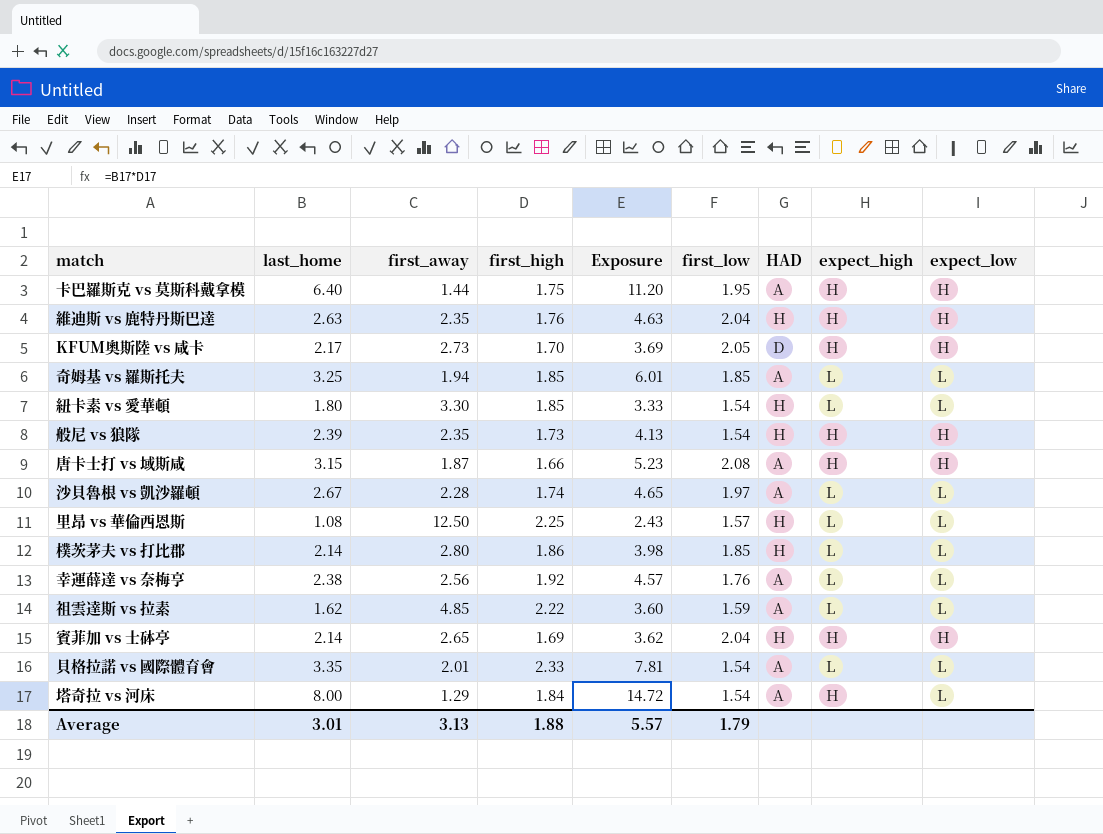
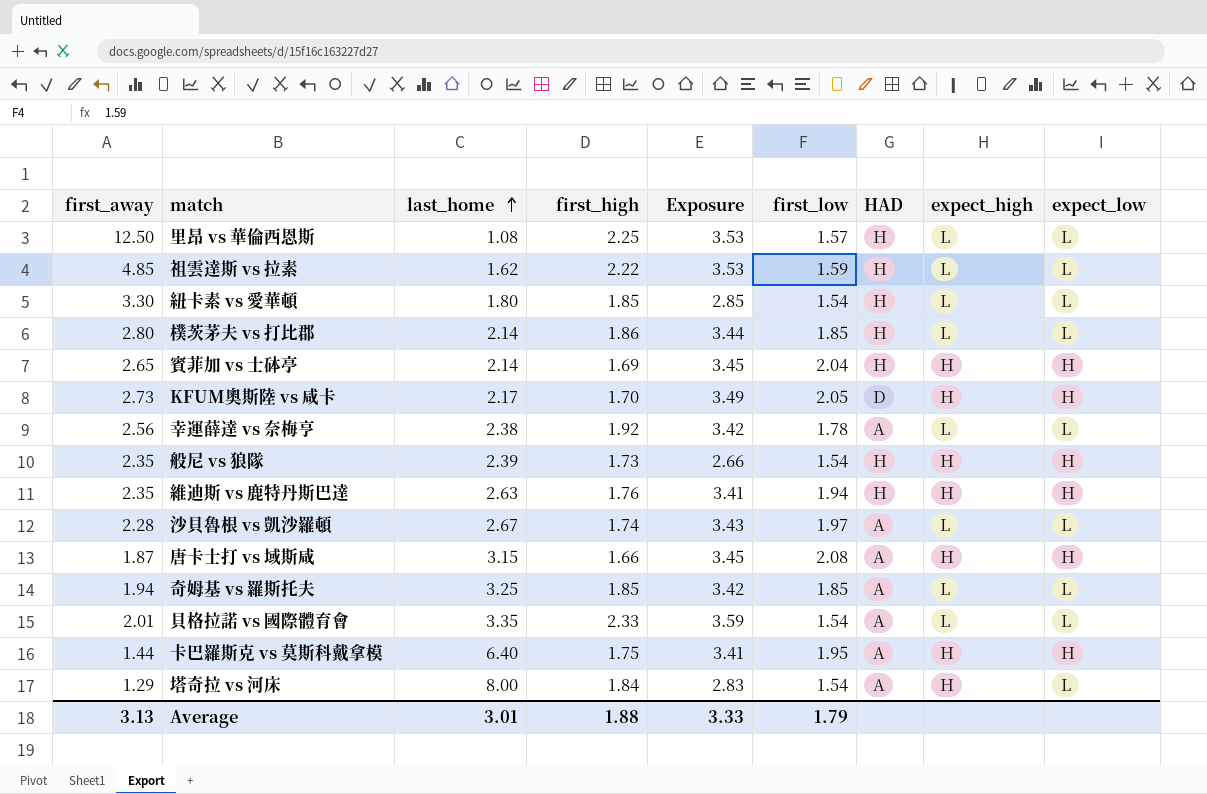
row order: none -> last_home ascending
column first_away | position: 3 -> 1
column Exposure | formula: [last_home] * [first_high] -> [first_high] * [first_low]
祖雲達斯 vs 拉素 | HAD: A -> H
幸運薛達 vs 奈梅亨 | first_low: 1.76 -> 1.78
維迪斯 vs 鹿特丹斯巴達 | first_low: 2.04 -> 1.94
Average | Exposure: 5.57 -> 3.33

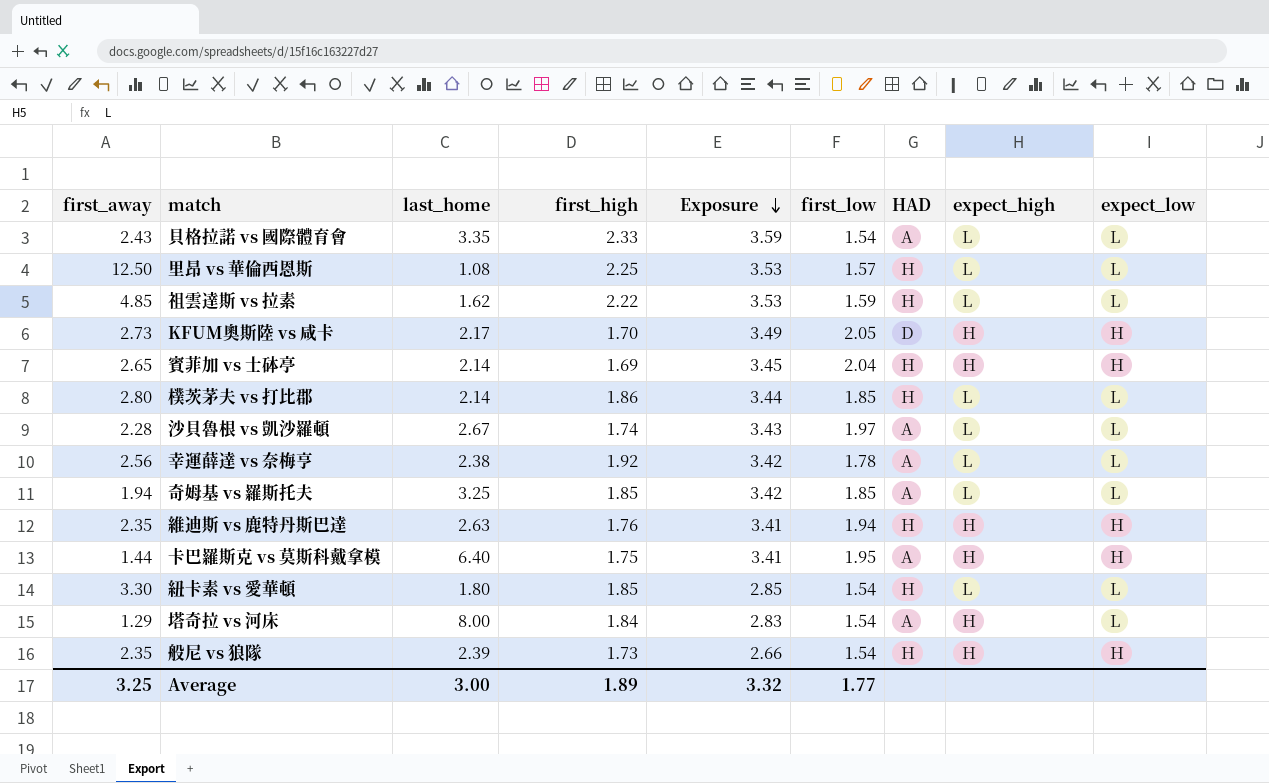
row order: last_home ascending -> Exposure descending
row 唐卡士打 vs 域斯咸: 1.87 | 3.15 | 1.66 | 3.45 | 2.08 | A | H | H -> none
貝格拉諾 vs 國際體育會 | first_away: 2.01 -> 2.43
Average | first_away: 3.13 -> 3.25
Average | last_home: 3.01 -> 3.00
Average | first_high: 1.88 -> 1.89
Average | Exposure: 3.33 -> 3.32
Average | first_low: 1.79 -> 1.77

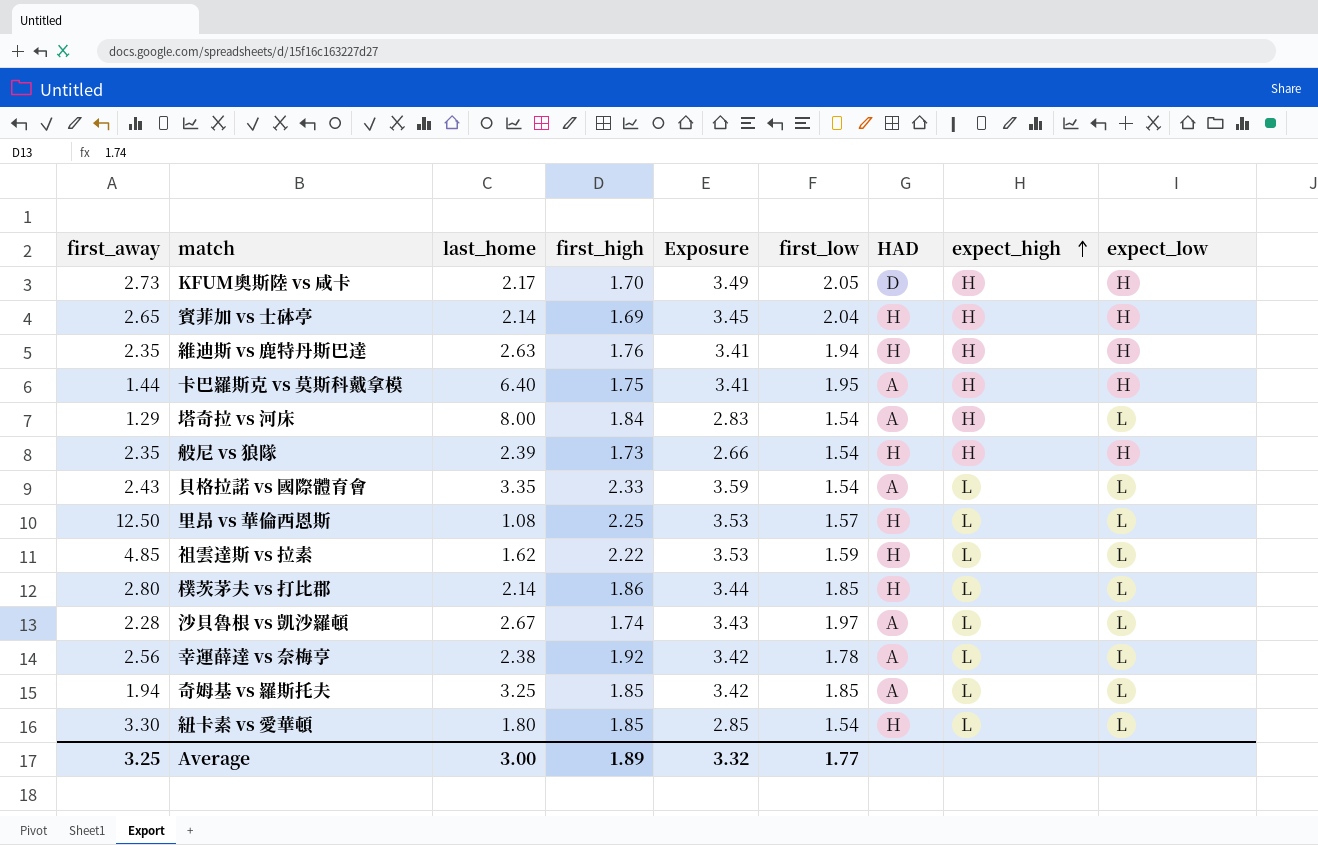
row order: Exposure descending -> expect_high ascending

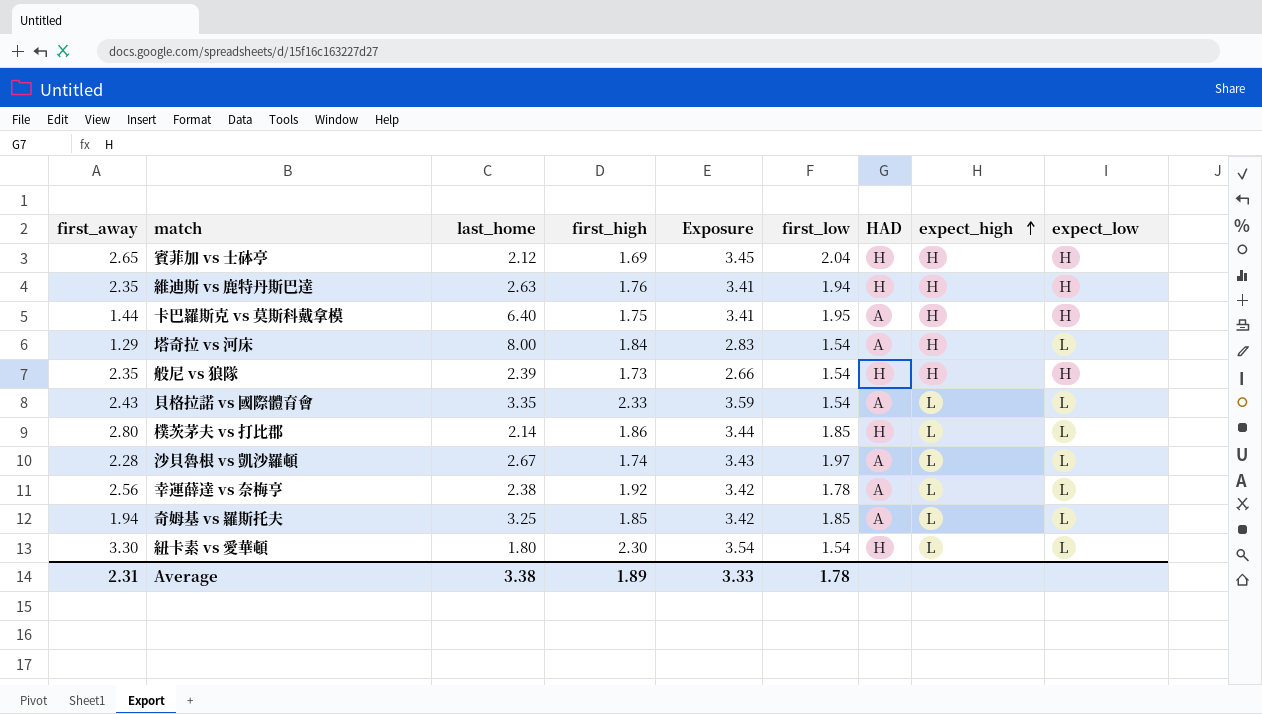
row KFUM奧斯陸 vs 咸卡: 2.73 | 2.17 | 1.70 | 3.49 | 2.05 | D | H | H -> none
row 里昂 vs 華倫西恩斯: 12.50 | 1.08 | 2.25 | 3.53 | 1.57 | H | L | L -> none
row 祖雲達斯 vs 拉素: 4.85 | 1.62 | 2.22 | 3.53 | 1.59 | H | L | L -> none
賓菲加 vs 士砵亭 | last_home: 2.14 -> 2.12
紐卡素 vs 愛華頓 | first_high: 1.85 -> 2.30
紐卡素 vs 愛華頓 | Exposure: 2.85 -> 3.54
Average | first_away: 3.25 -> 2.31
Average | last_home: 3.00 -> 3.38
Average | Exposure: 3.32 -> 3.33
Average | first_low: 1.77 -> 1.78

